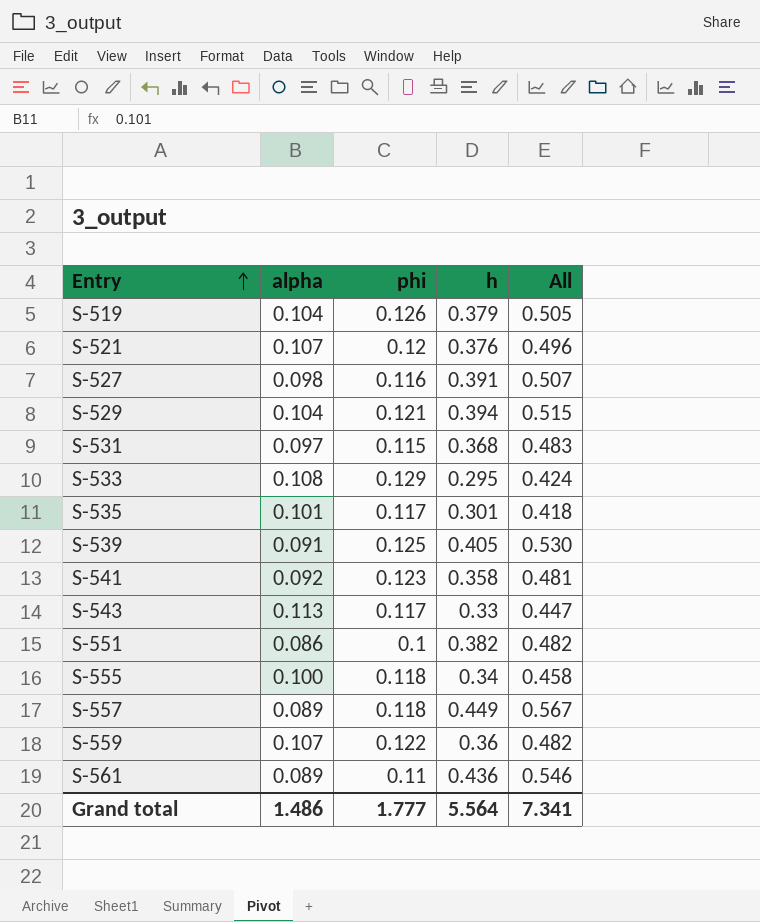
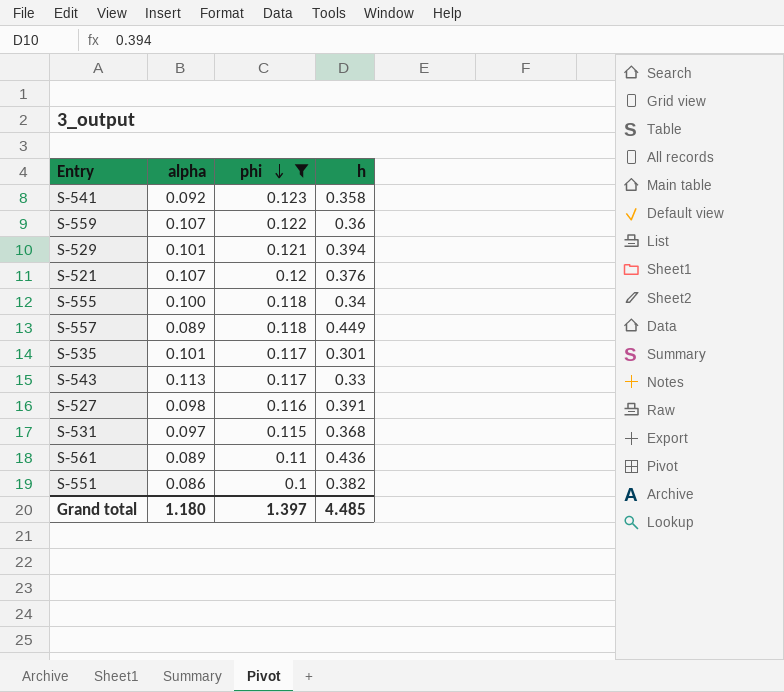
filter: none -> phi <= 0.123
row order: Entry ascending -> phi descending
column All | formula: [phi] + [h] -> none
S-529 | alpha: 0.104 -> 0.101
Grand total | alpha: 1.486 -> 1.180
Grand total | phi: 1.777 -> 1.397
Grand total | h: 5.564 -> 4.485

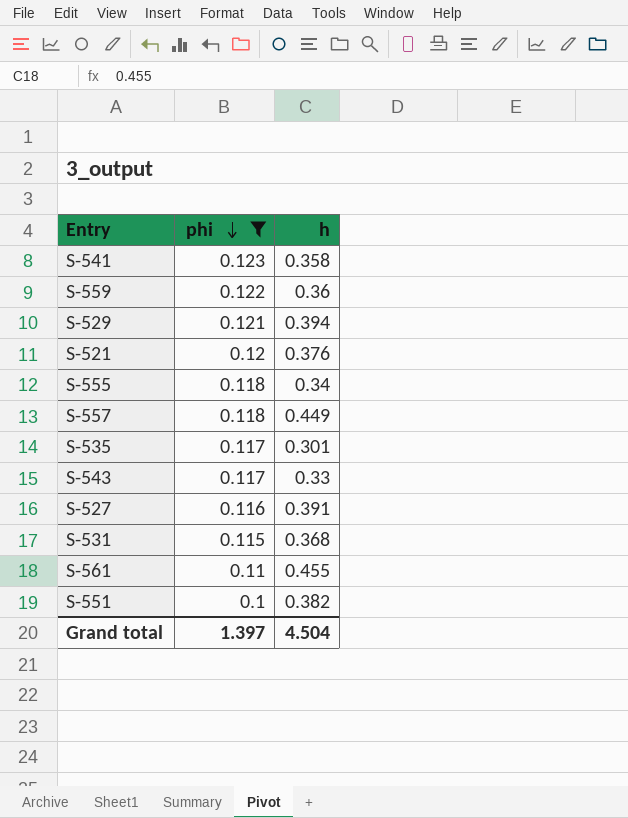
column alpha | position: 2 -> none
S-561 | h: 0.436 -> 0.455
Grand total | h: 4.485 -> 4.504

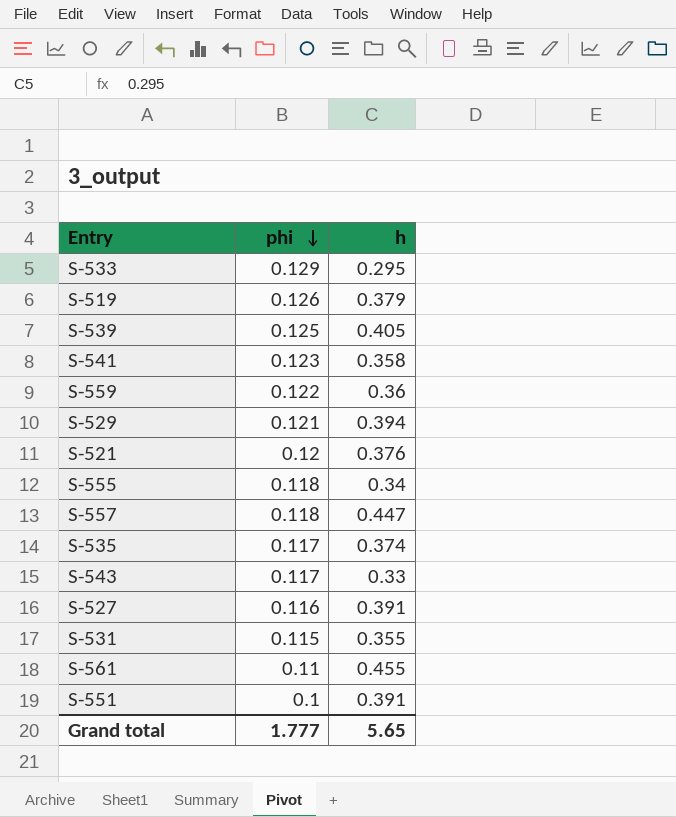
filter: phi <= 0.123 -> none
S-557 | h: 0.449 -> 0.447
S-535 | h: 0.301 -> 0.374
S-531 | h: 0.368 -> 0.355
S-551 | h: 0.382 -> 0.391
Grand total | phi: 1.397 -> 1.777
Grand total | h: 4.504 -> 5.65

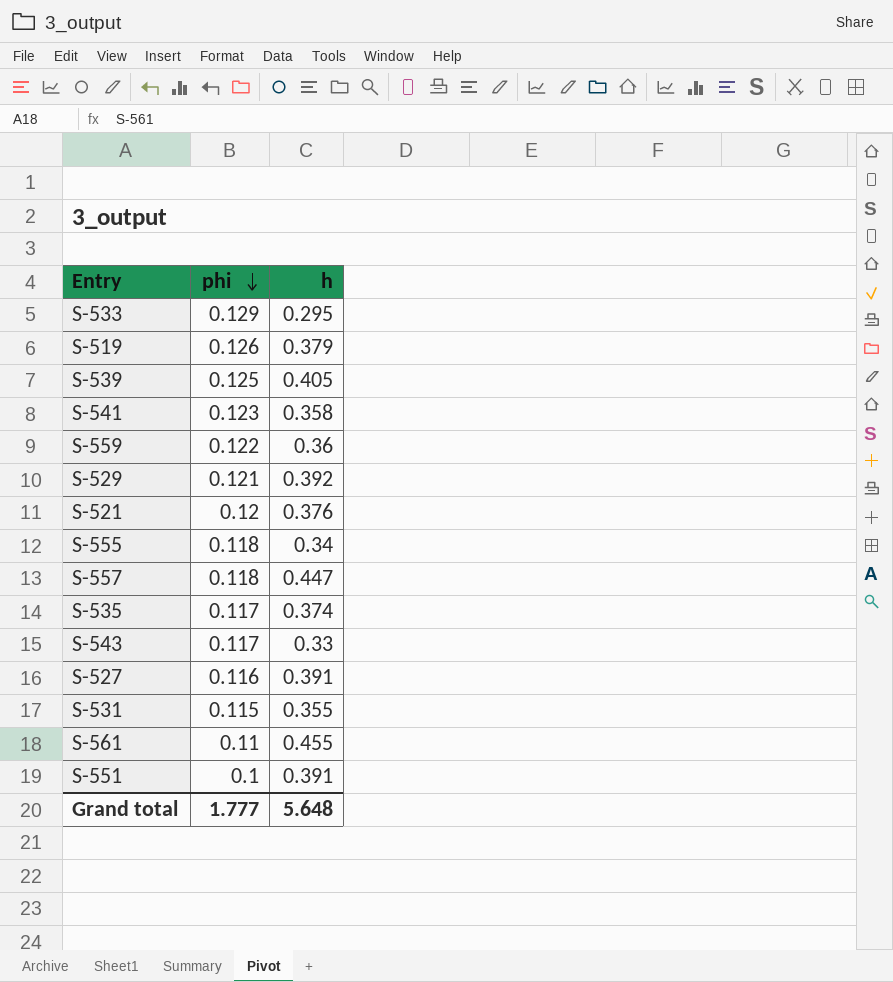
S-529 | h: 0.394 -> 0.392
Grand total | h: 5.65 -> 5.648

